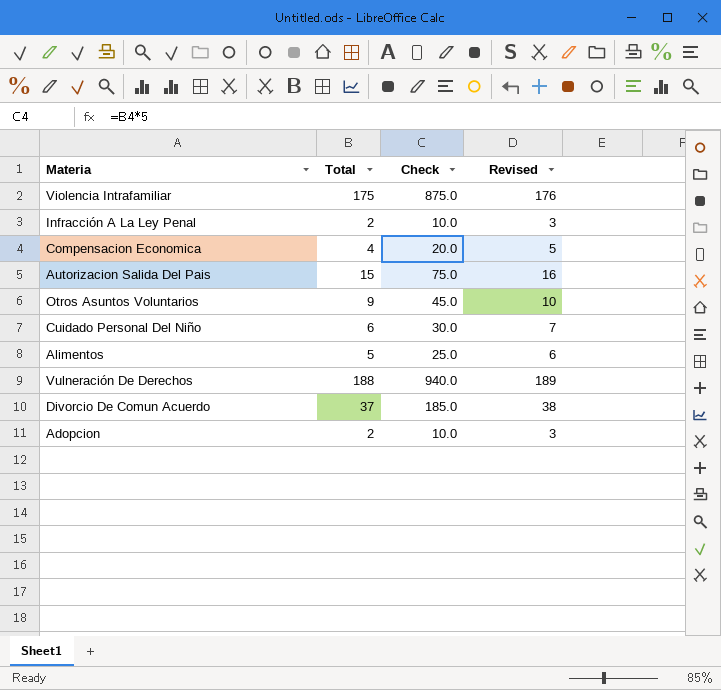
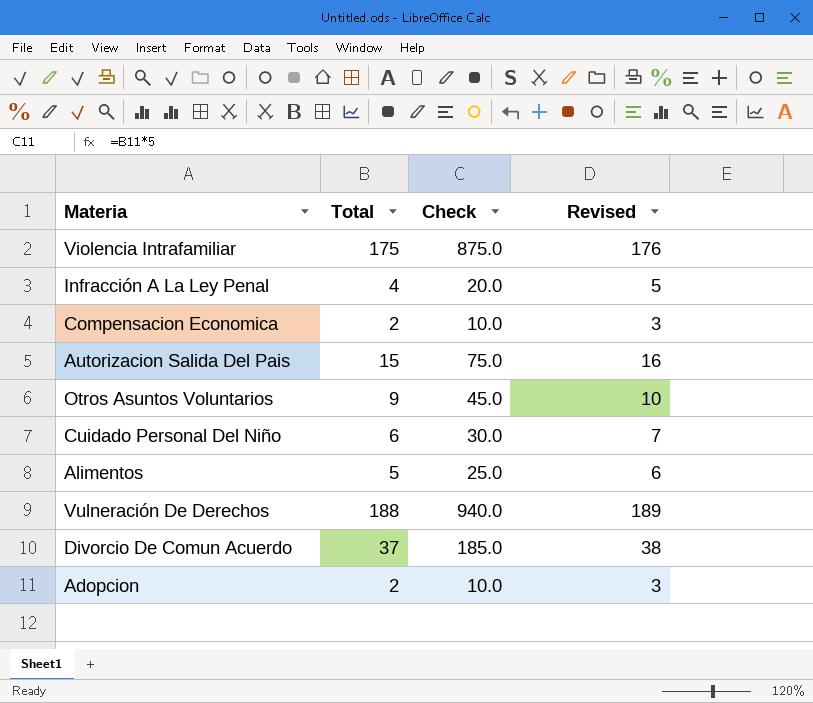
Infracción A La Ley Penal | Total: 2 -> 4
Infracción A La Ley Penal | Check: 10.0 -> 20.0
Infracción A La Ley Penal | Revised: 3 -> 5
Compensacion Economica | Total: 4 -> 2
Compensacion Economica | Check: 20.0 -> 10.0
Compensacion Economica | Revised: 5 -> 3

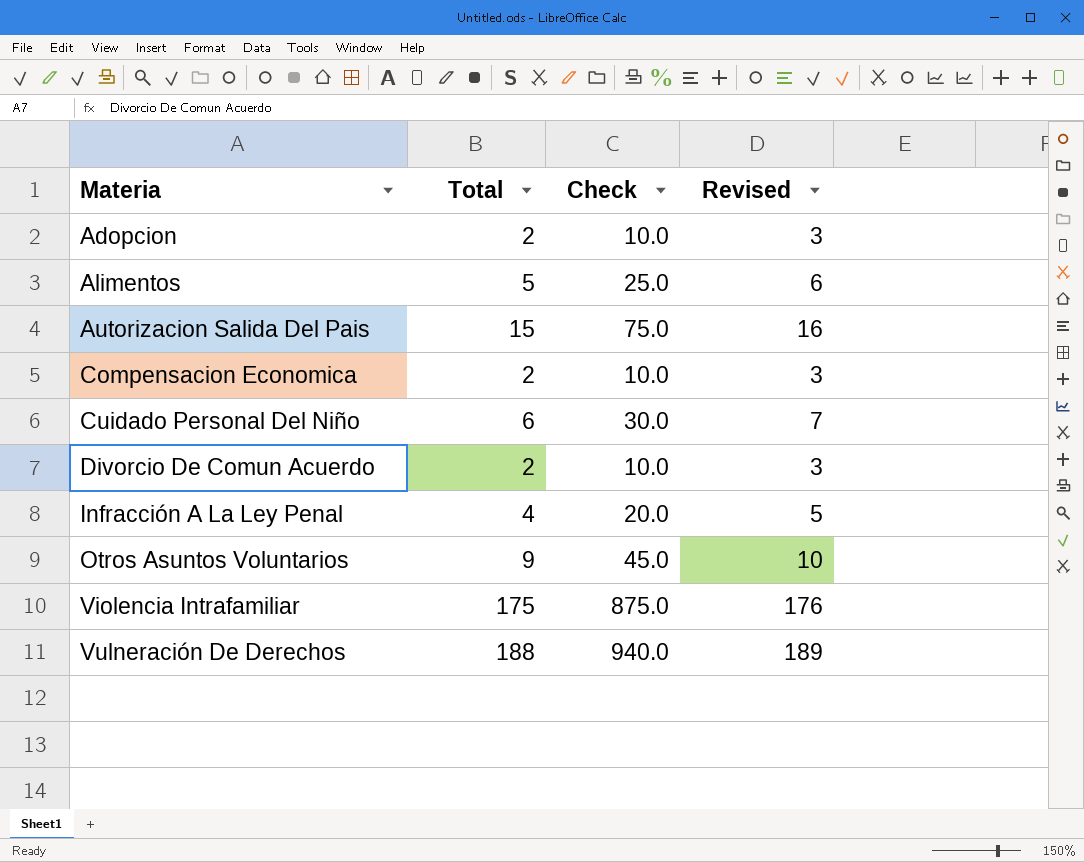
row order: none -> Materia ascending
Divorcio De Comun Acuerdo | Total: 37 -> 2
Divorcio De Comun Acuerdo | Check: 185.0 -> 10.0
Divorcio De Comun Acuerdo | Revised: 38 -> 3

